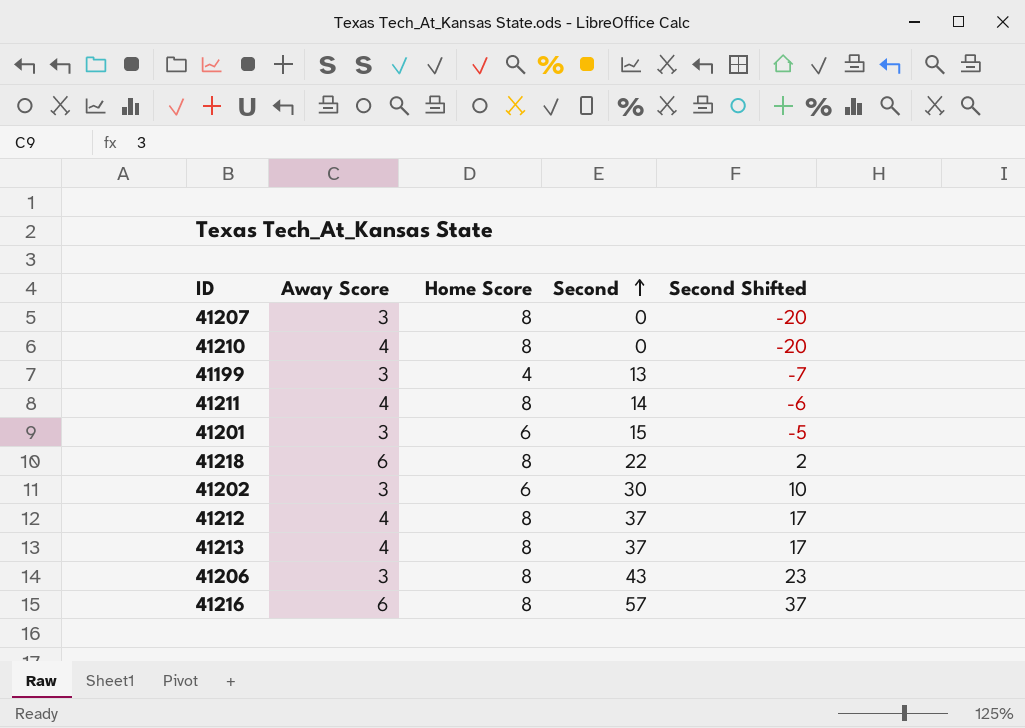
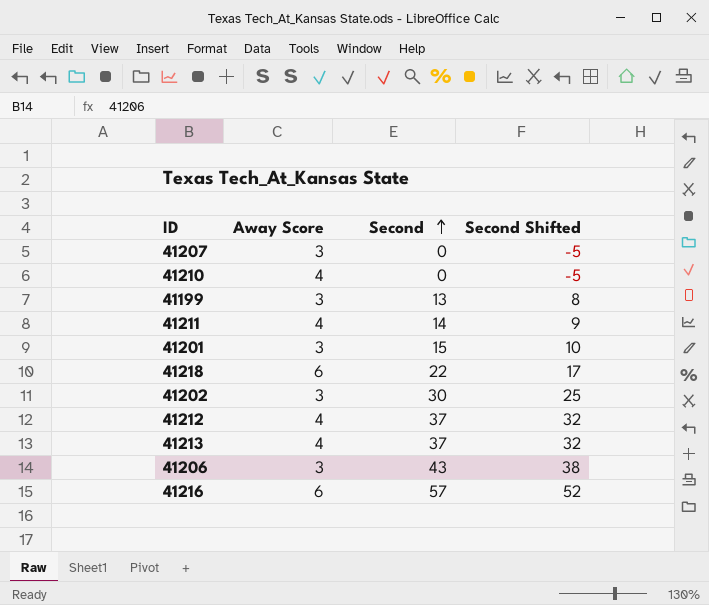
column Home Score | position: 3 -> none
column Second Shifted | formula: [Second] - 20 -> [Second] - 5

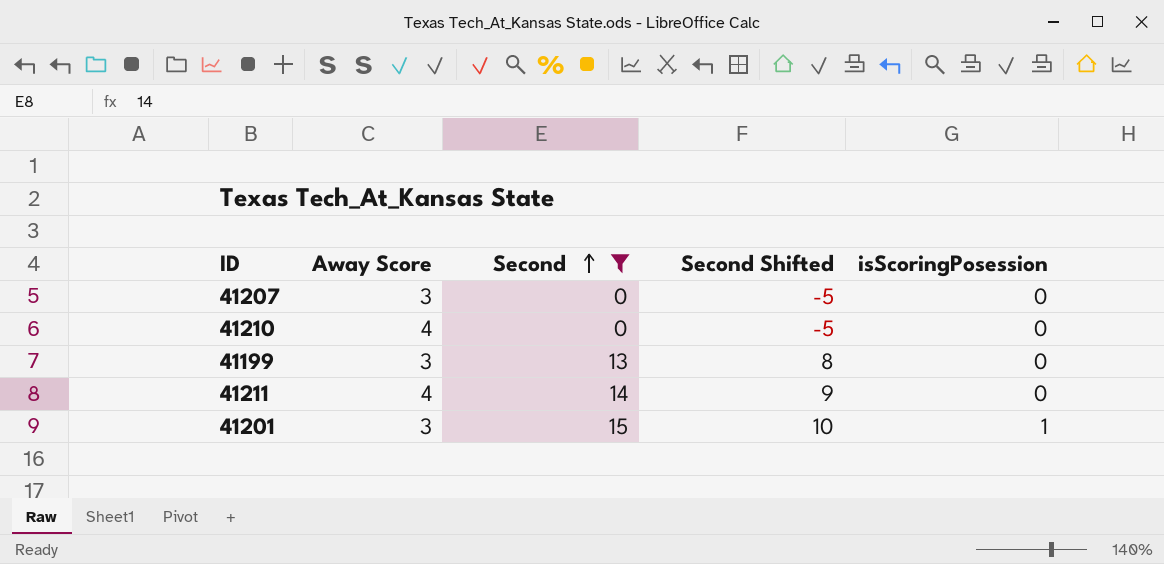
filter: none -> Second <= 15
column isScoringPosession | position: none -> 5

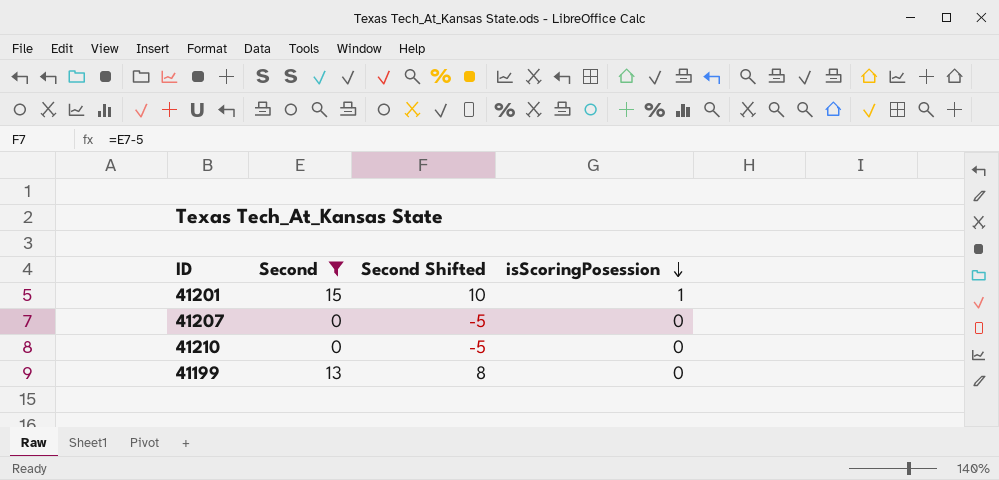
row order: Second ascending -> isScoringPosession descending
column Away Score | position: 2 -> none
row 41211: 4 | 14 | 9 | 0 -> none

